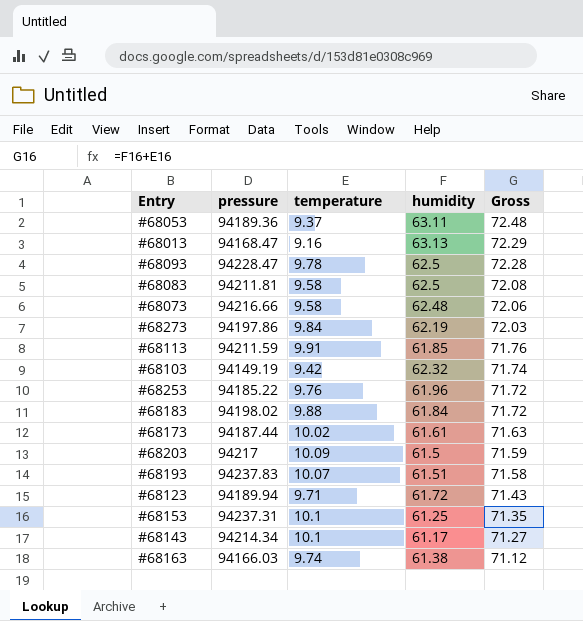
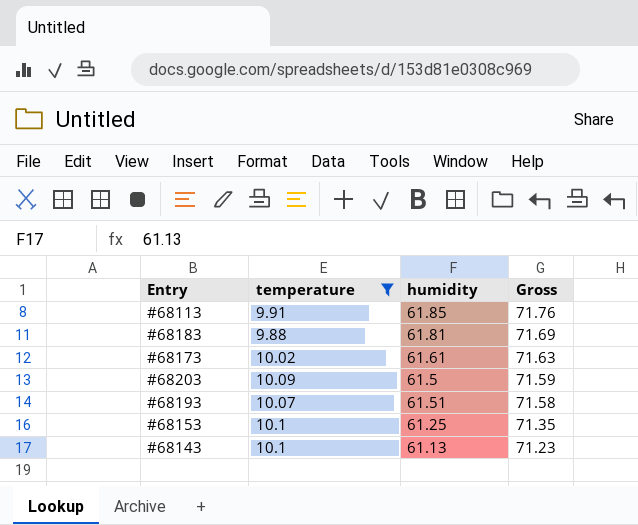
filter: none -> temperature >= 9.88
column pressure | position: 2 -> none
#68183 | humidity: 61.84 -> 61.81
#68183 | Gross: 71.72 -> 71.69
#68143 | humidity: 61.17 -> 61.13
#68143 | Gross: 71.27 -> 71.23

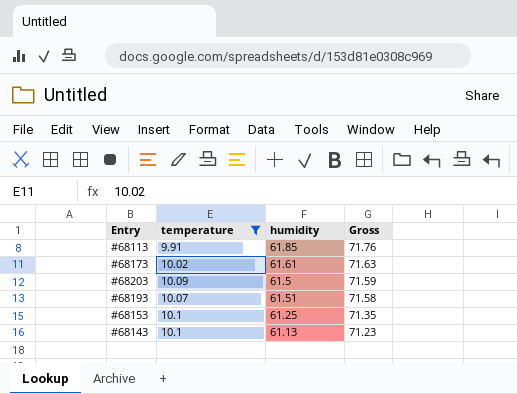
row #68183: 9.88 | 61.81 | 71.69 -> none

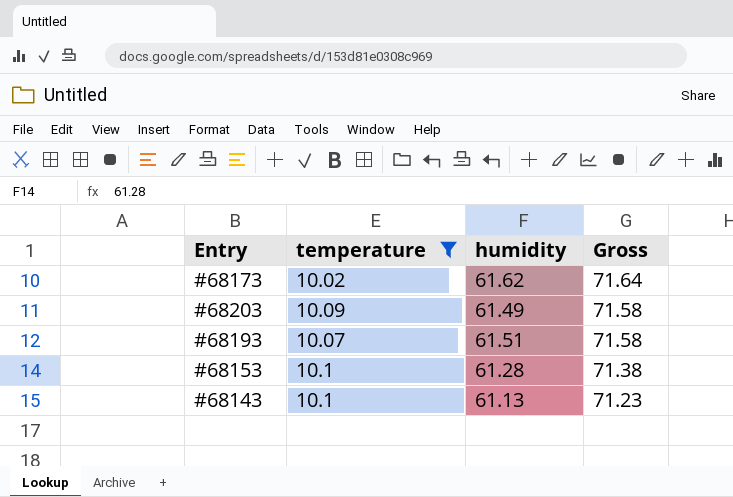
row #68113: 9.91 | 61.85 | 71.76 -> none
#68173 | humidity: 61.61 -> 61.62
#68173 | Gross: 71.63 -> 71.64
#68203 | humidity: 61.5 -> 61.49
#68203 | Gross: 71.59 -> 71.58
#68153 | humidity: 61.25 -> 61.28
#68153 | Gross: 71.35 -> 71.38

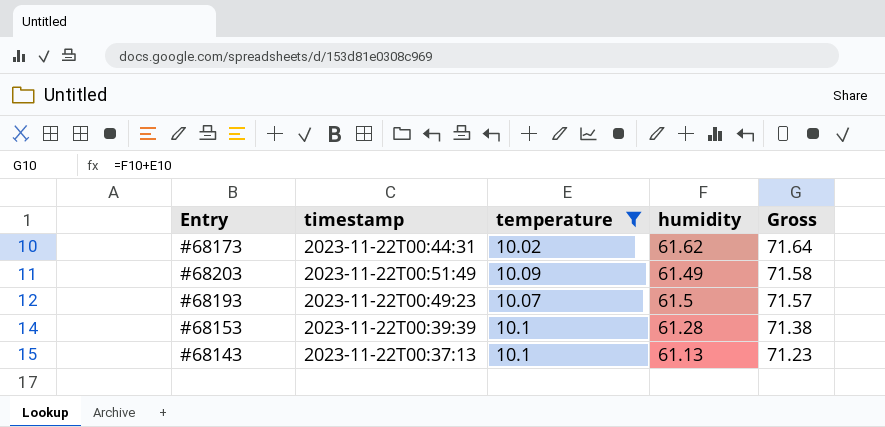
column timestamp | position: none -> 2
#68193 | humidity: 61.51 -> 61.5
#68193 | Gross: 71.58 -> 71.57

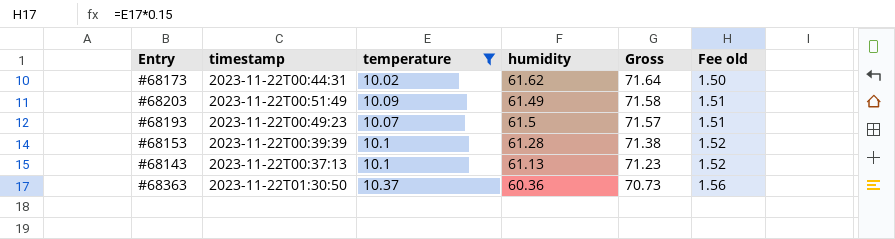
column Fee old | formula: none -> [temperature] * 0.15
row #68363: none -> 2023-11-22T01:30:50 | 10.37 | 60.36 | 70.73 | 1.56

